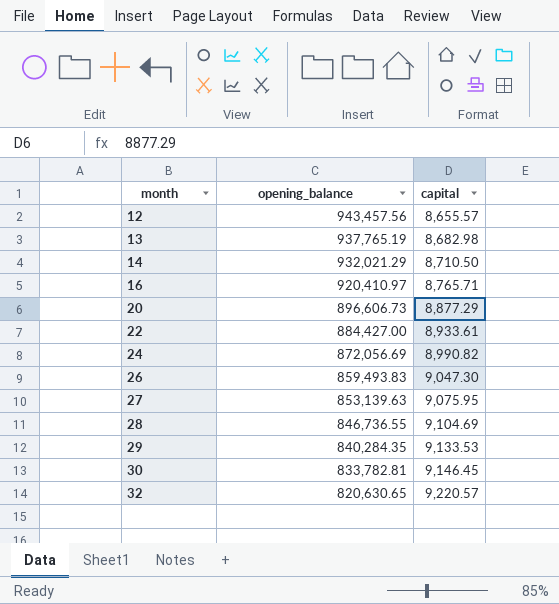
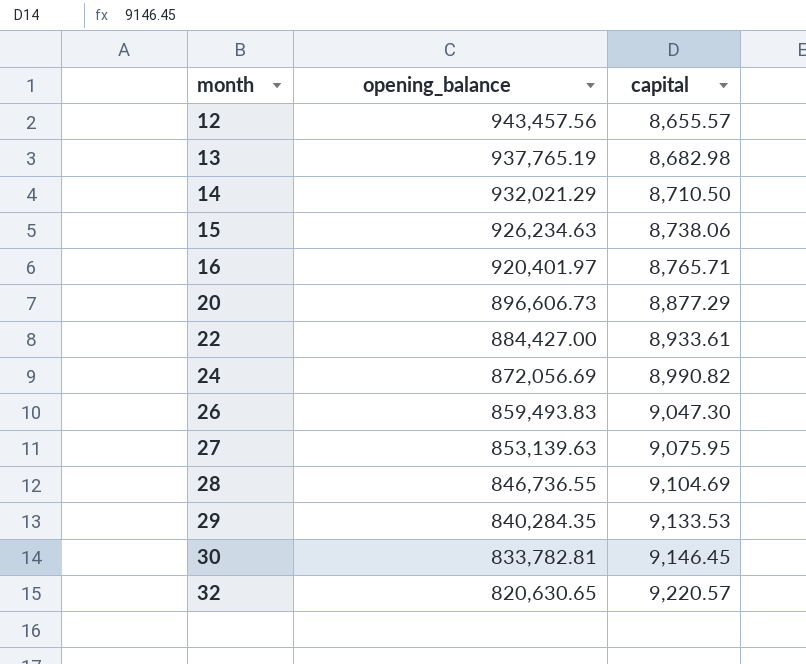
row 15: none -> 926,234.63 | 8,738.06
16 | opening_balance: 920,410.97 -> 920,401.97

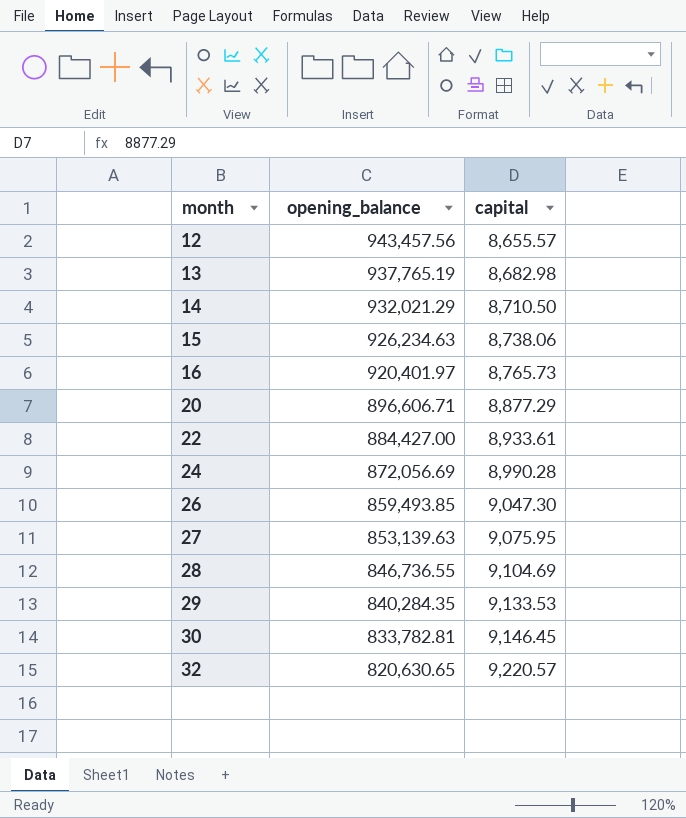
16 | capital: 8,765.71 -> 8,765.73
20 | opening_balance: 896,606.73 -> 896,606.71
24 | capital: 8,990.82 -> 8,990.28
26 | opening_balance: 859,493.83 -> 859,493.85

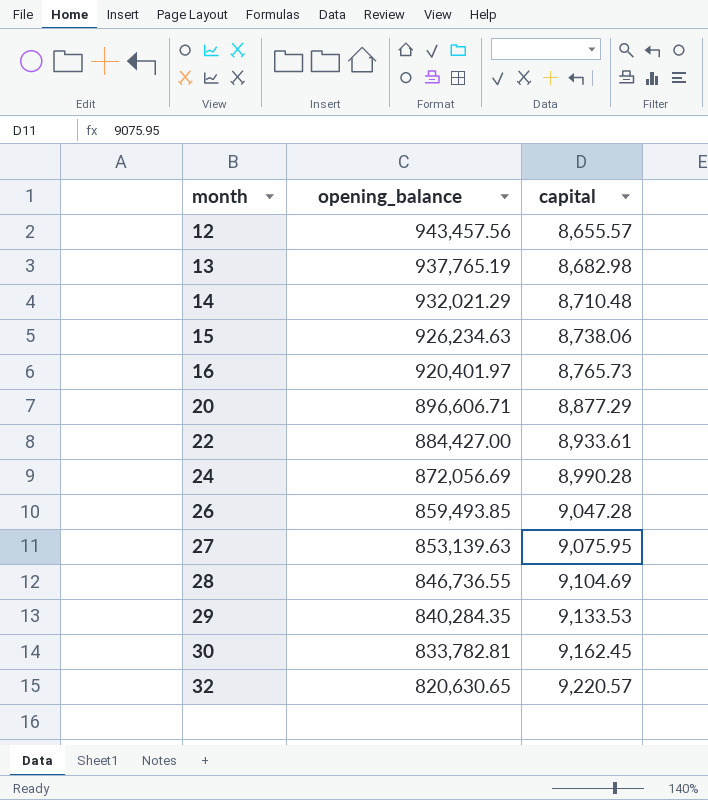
14 | capital: 8,710.50 -> 8,710.48
26 | capital: 9,047.30 -> 9,047.28
30 | capital: 9,146.45 -> 9,162.45

